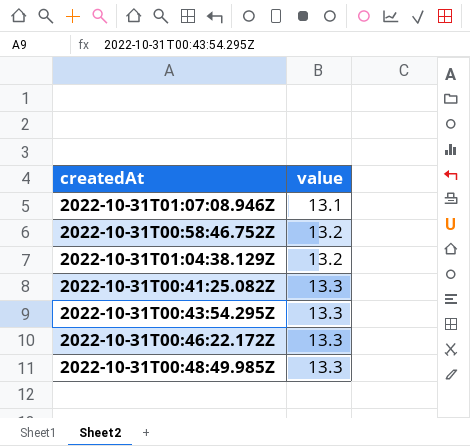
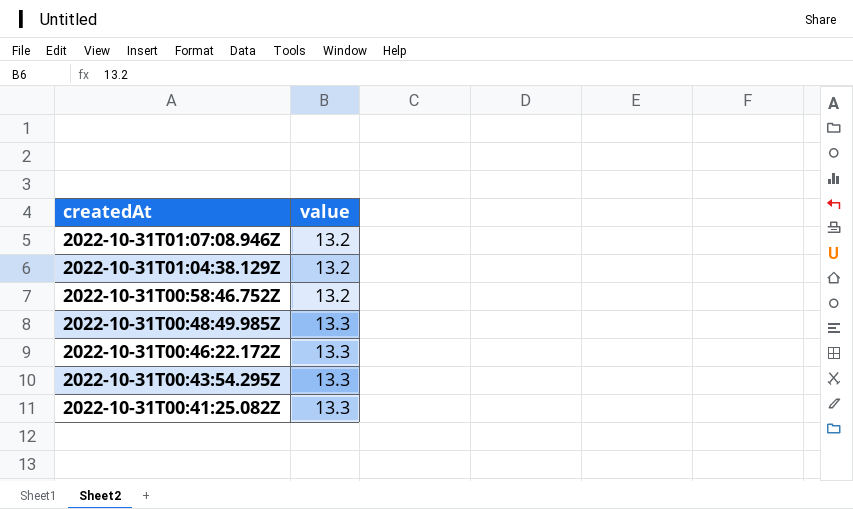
row order: value ascending -> createdAt descending
2022-10-31T01:07:08.946Z | value: 13.1 -> 13.2

